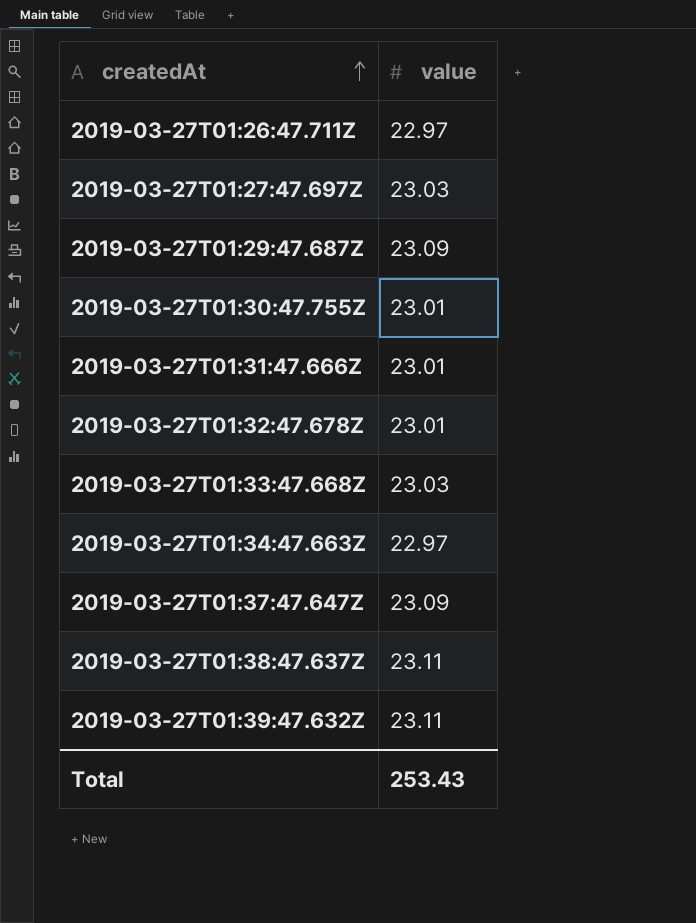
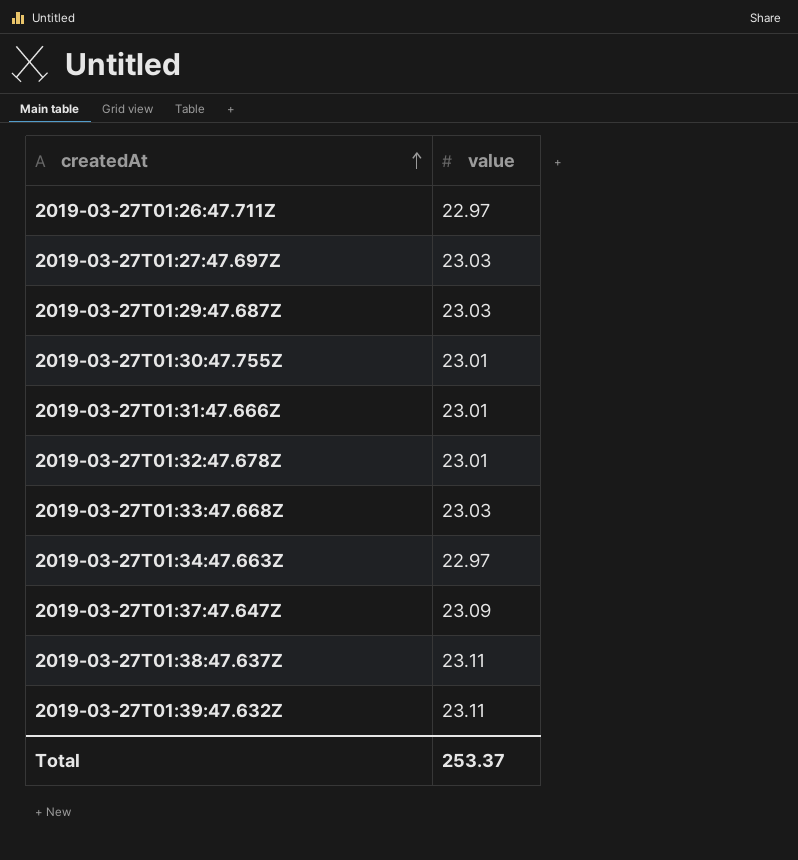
2019-03-27T01:29:47.687Z | value: 23.09 -> 23.03
Total | value: 253.43 -> 253.37

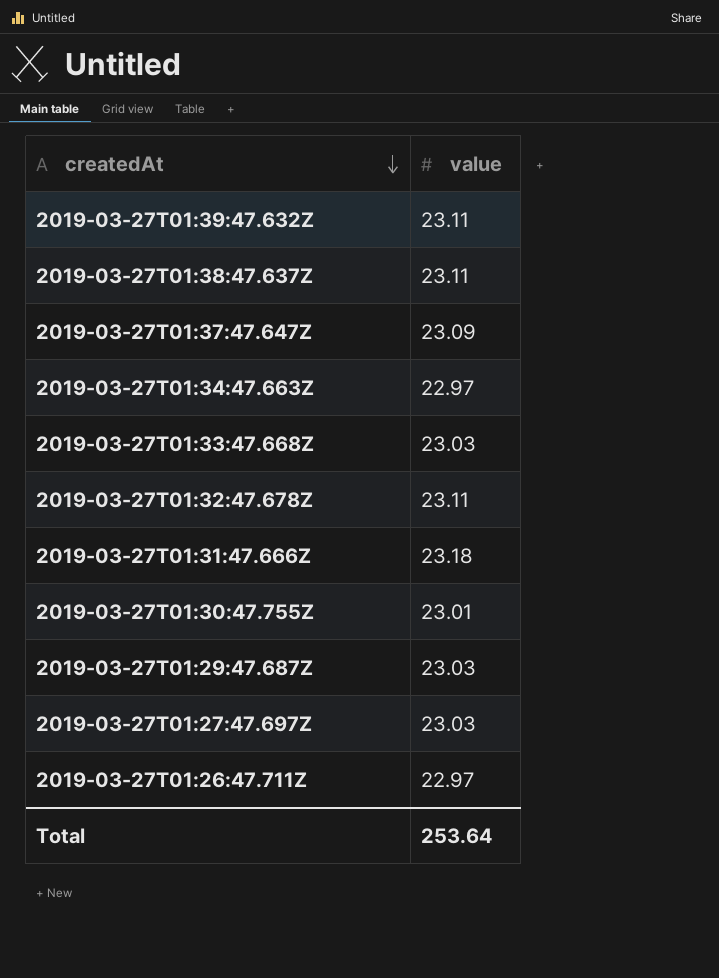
row order: createdAt ascending -> createdAt descending
2019-03-27T01:32:47.678Z | value: 23.01 -> 23.11
2019-03-27T01:31:47.666Z | value: 23.01 -> 23.18
Total | value: 253.37 -> 253.64

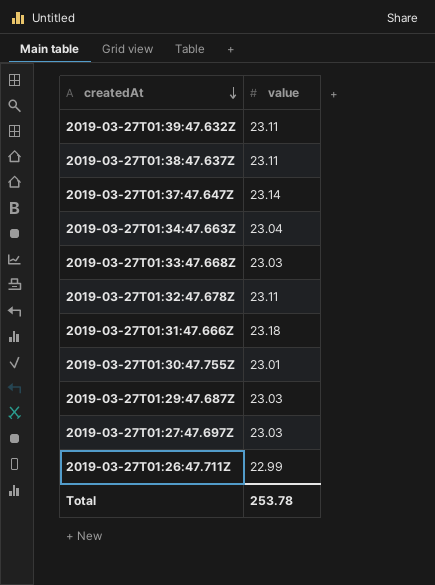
2019-03-27T01:37:47.647Z | value: 23.09 -> 23.14
2019-03-27T01:34:47.663Z | value: 22.97 -> 23.04
2019-03-27T01:26:47.711Z | value: 22.97 -> 22.99
Total | value: 253.64 -> 253.78

